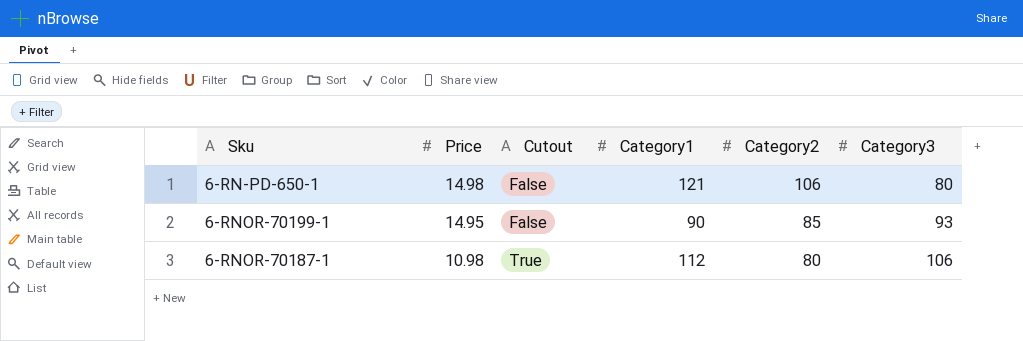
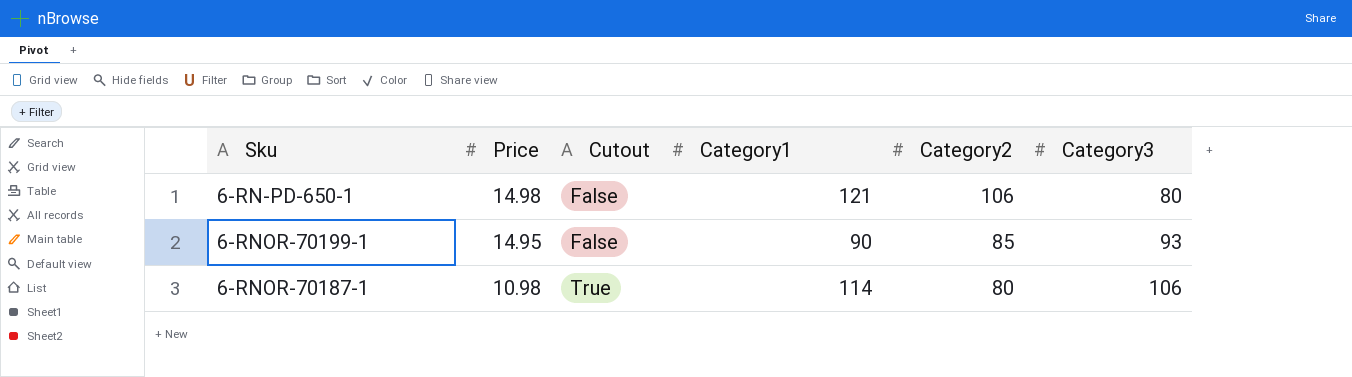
6-RNOR-70187-1 | Category1: 112 -> 114

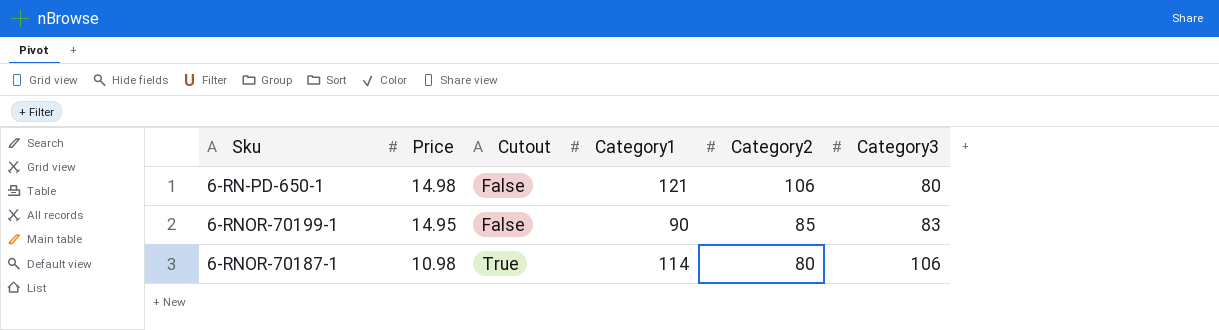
6-RNOR-70199-1 | Category3: 93 -> 83

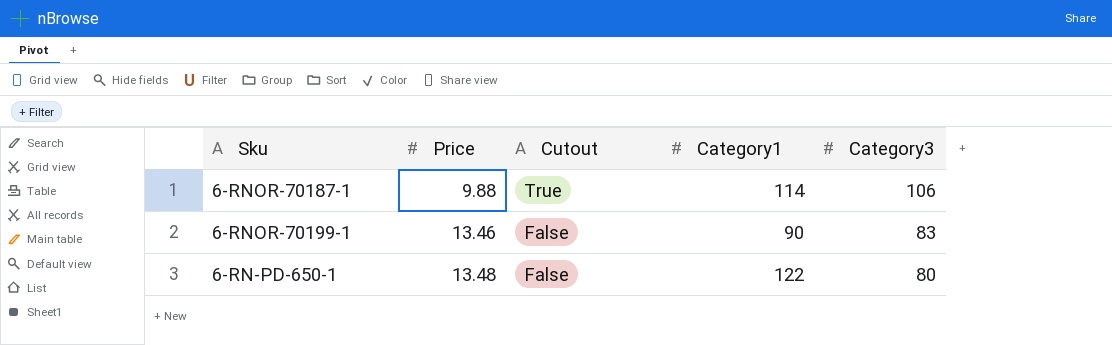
row order: Price descending -> Price ascending
column Category2 | position: 5 -> none
6-RNOR-70187-1 | Price: 10.98 -> 9.88
6-RNOR-70199-1 | Price: 14.95 -> 13.46
6-RN-PD-650-1 | Price: 14.98 -> 13.48
6-RN-PD-650-1 | Category1: 121 -> 122

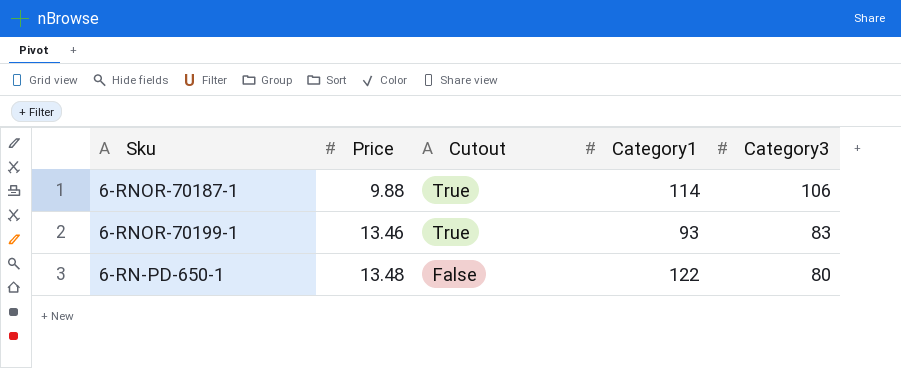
6-RNOR-70199-1 | Cutout: False -> True
6-RNOR-70199-1 | Category1: 90 -> 93

